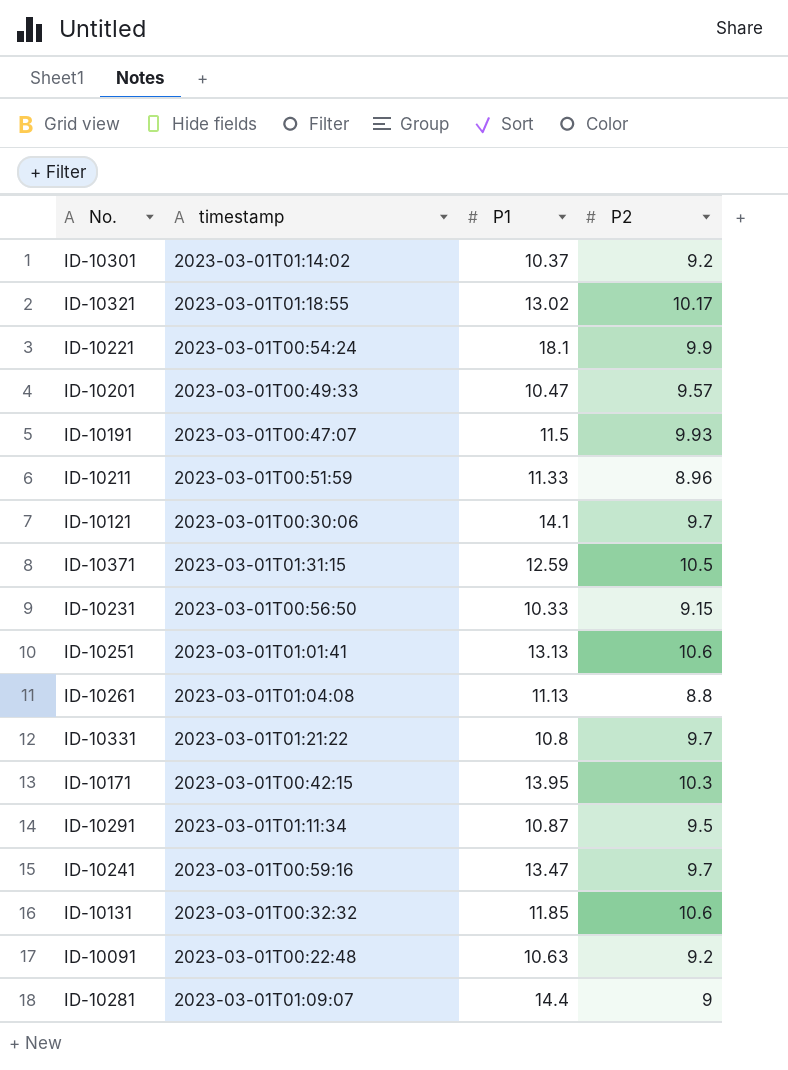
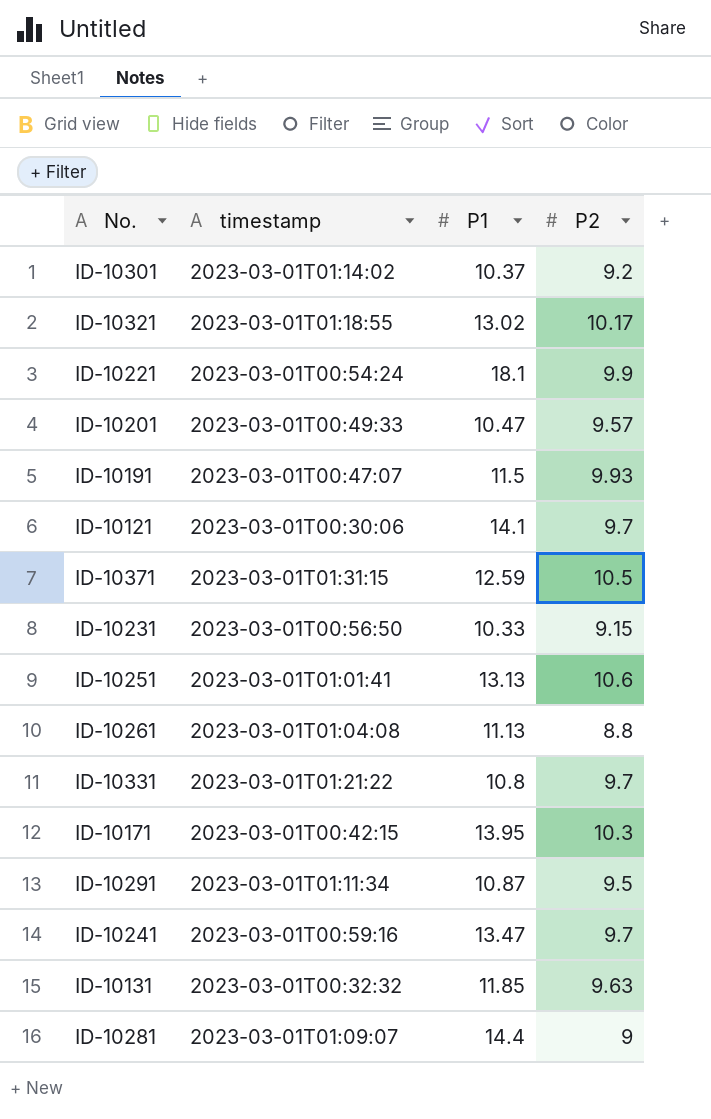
row ID-10211: 2023-03-01T00:51:59 | 11.33 | 8.96 -> none
row ID-10091: 2023-03-01T00:22:48 | 10.63 | 9.2 -> none
ID-10131 | P2: 10.6 -> 9.63

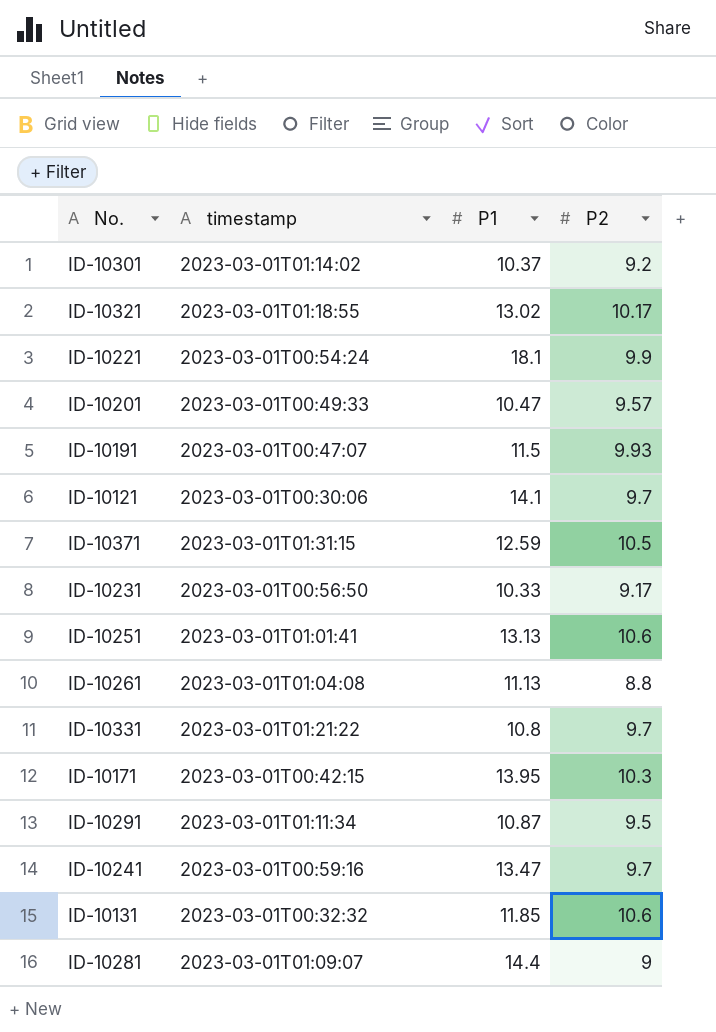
ID-10231 | P2: 9.15 -> 9.17
ID-10131 | P2: 9.63 -> 10.6

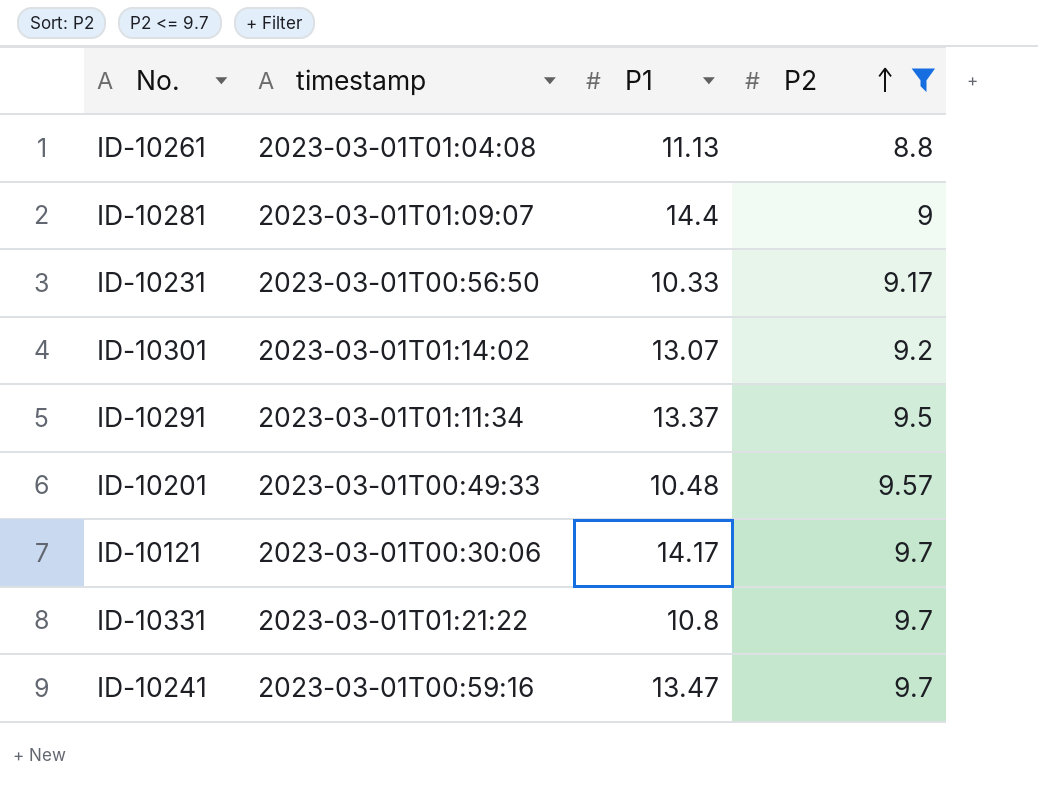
filter: none -> P2 <= 9.7
row order: none -> P2 ascending
ID-10301 | P1: 10.37 -> 13.07
ID-10291 | P1: 10.87 -> 13.37
ID-10201 | P1: 10.47 -> 10.48
ID-10121 | P1: 14.1 -> 14.17

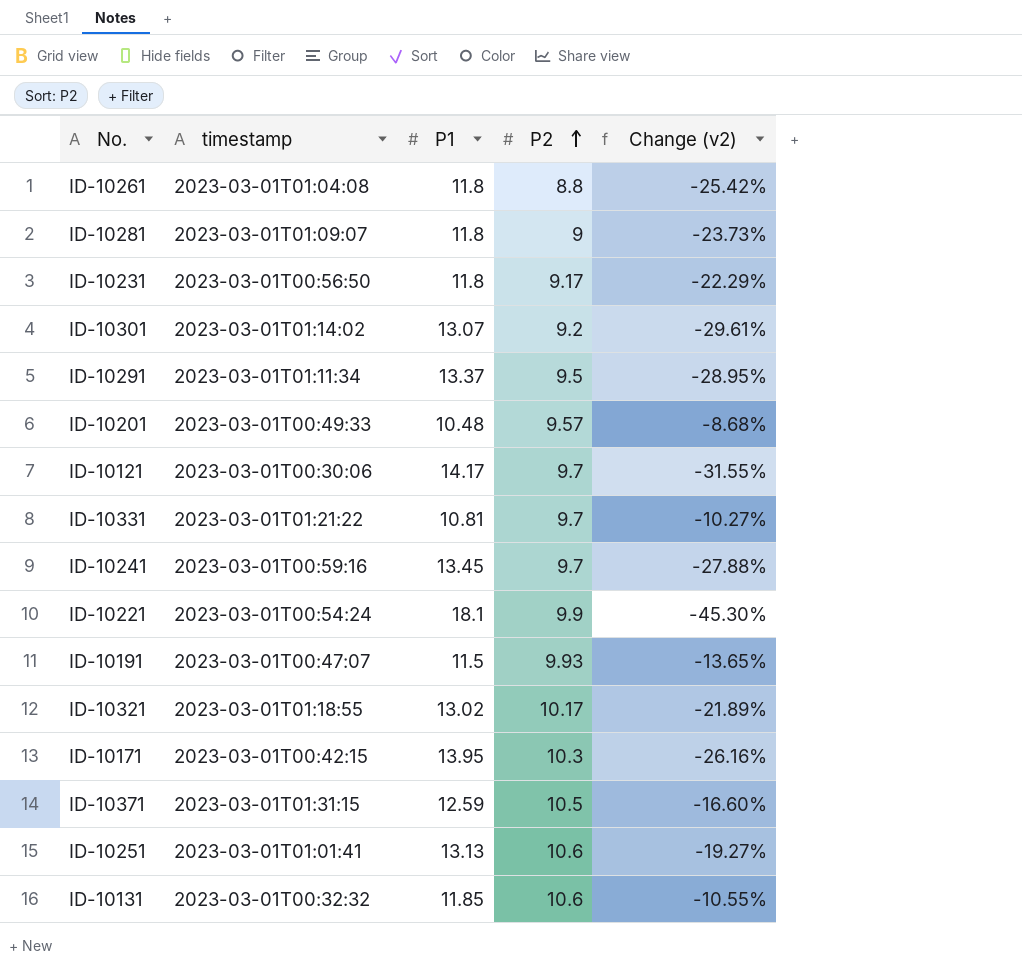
filter: P2 <= 9.7 -> none
column Change (v2) | formula: none -> ([P2] - [P1]) / [P1]
ID-10261 | P1: 11.13 -> 11.8
ID-10281 | P1: 14.4 -> 11.8
ID-10231 | P1: 10.33 -> 11.8
ID-10331 | P1: 10.8 -> 10.81
ID-10241 | P1: 13.47 -> 13.45

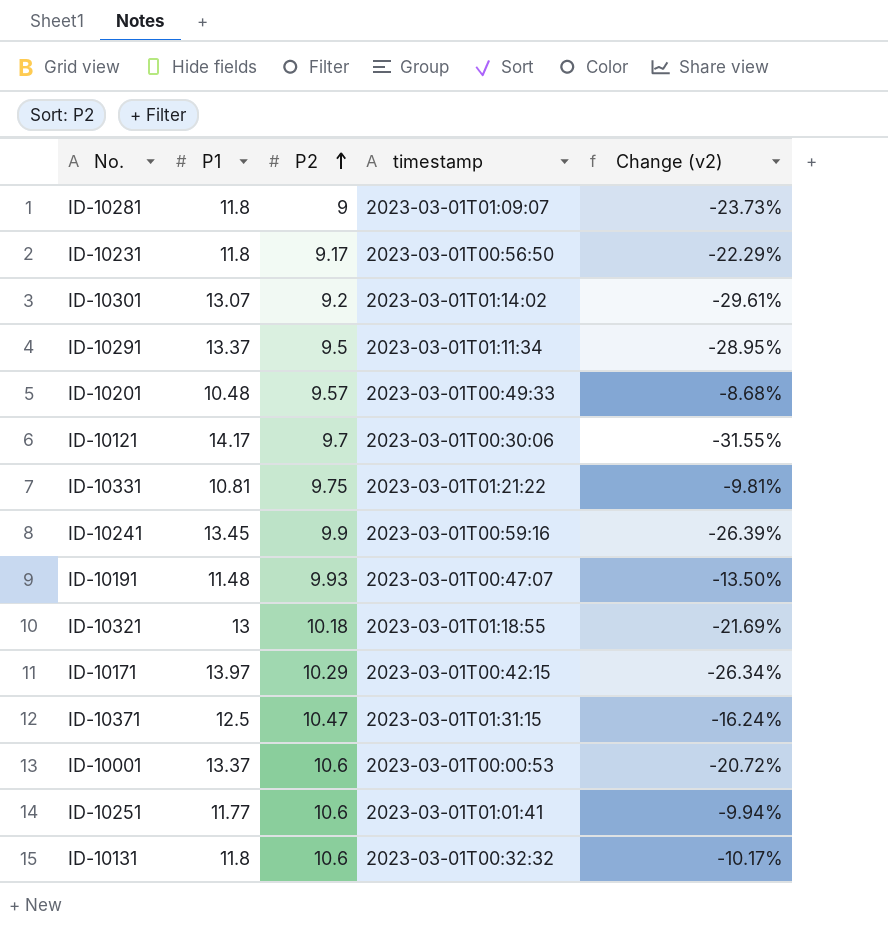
column timestamp | position: 2 -> 4
row ID-10261: 2023-03-01T01:04:08 | 11.8 | 8.8 | -25.42% -> none
row ID-10221: 2023-03-01T00:54:24 | 18.1 | 9.9 | -45.30% -> none
ID-10331 | P2: 9.7 -> 9.75
ID-10331 | Change (v2): -10.27% -> -9.81%
ID-10241 | P2: 9.7 -> 9.9
ID-10241 | Change (v2): -27.88% -> -26.39%
ID-10191 | P1: 11.5 -> 11.48
ID-10191 | Change (v2): -13.65% -> -13.50%
ID-10321 | P1: 13.02 -> 13
ID-10321 | P2: 10.17 -> 10.18
ID-10321 | Change (v2): -21.89% -> -21.69%
ID-10171 | P1: 13.95 -> 13.97
ID-10171 | P2: 10.3 -> 10.29
ID-10171 | Change (v2): -26.16% -> -26.34%
ID-10371 | P1: 12.59 -> 12.5
ID-10371 | P2: 10.5 -> 10.47
ID-10371 | Change (v2): -16.60% -> -16.24%
row ID-10001: none -> 13.37 | 10.6 | 2023-03-01T00:00:53 | -20.72%
ID-10251 | P1: 13.13 -> 11.77
ID-10251 | Change (v2): -19.27% -> -9.94%
ID-10131 | P1: 11.85 -> 11.8
ID-10131 | Change (v2): -10.55% -> -10.17%

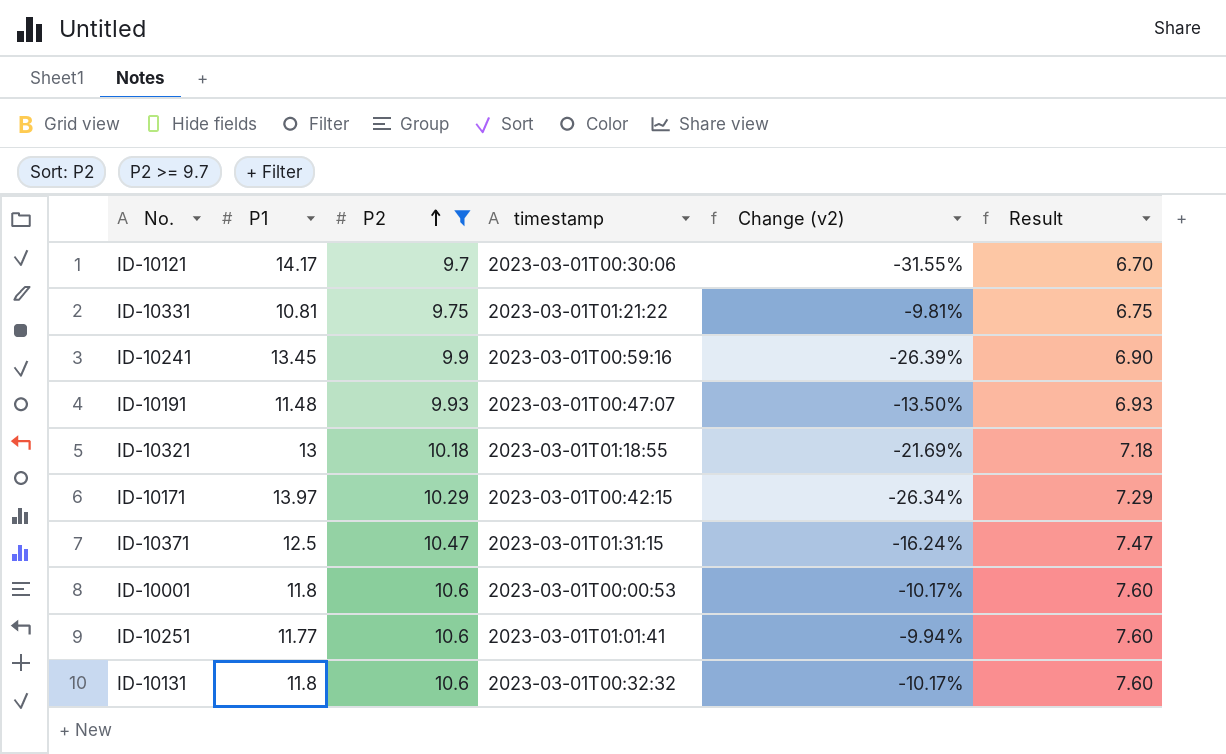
filter: none -> P2 >= 9.7
column Result | formula: none -> [P2] - 3
ID-10001 | P1: 13.37 -> 11.8
ID-10001 | Change (v2): -20.72% -> -10.17%

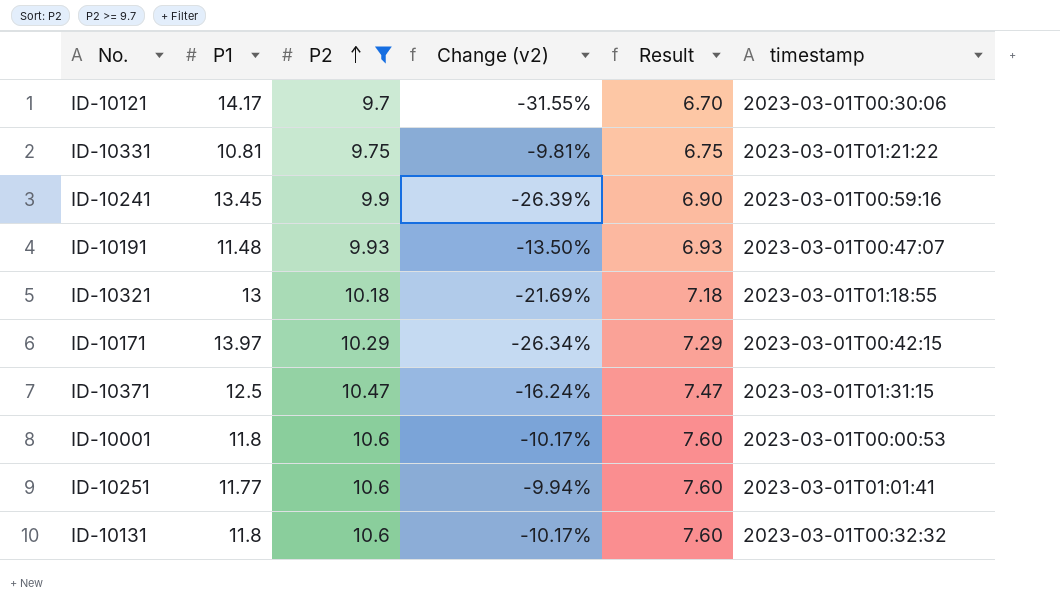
column timestamp | position: 4 -> 6

